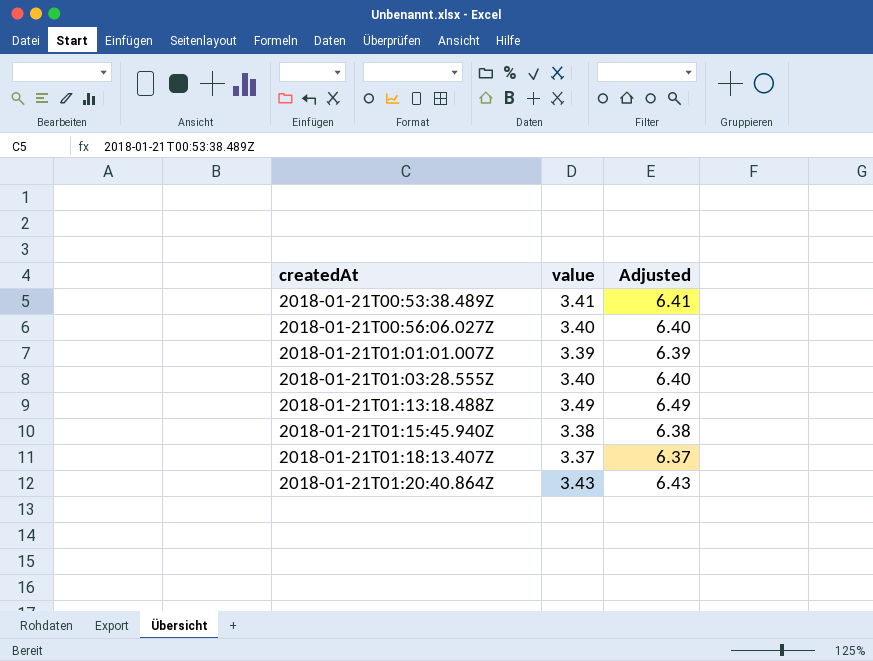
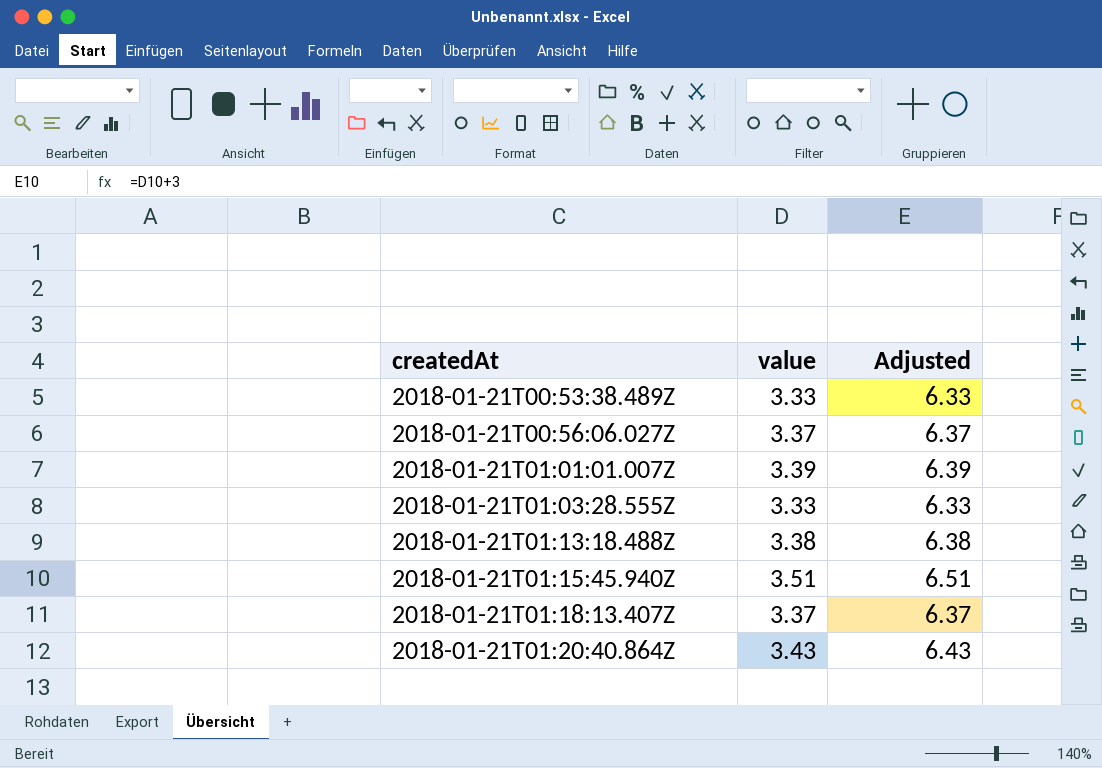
2018-01-21T00:53:38.489Z | value: 3.41 -> 3.33
2018-01-21T00:53:38.489Z | Adjusted: 6.41 -> 6.33
2018-01-21T00:56:06.027Z | value: 3.40 -> 3.37
2018-01-21T00:56:06.027Z | Adjusted: 6.40 -> 6.37
2018-01-21T01:03:28.555Z | value: 3.40 -> 3.33
2018-01-21T01:03:28.555Z | Adjusted: 6.40 -> 6.33
2018-01-21T01:13:18.488Z | value: 3.49 -> 3.38
2018-01-21T01:13:18.488Z | Adjusted: 6.49 -> 6.38
2018-01-21T01:15:45.940Z | value: 3.38 -> 3.51
2018-01-21T01:15:45.940Z | Adjusted: 6.38 -> 6.51

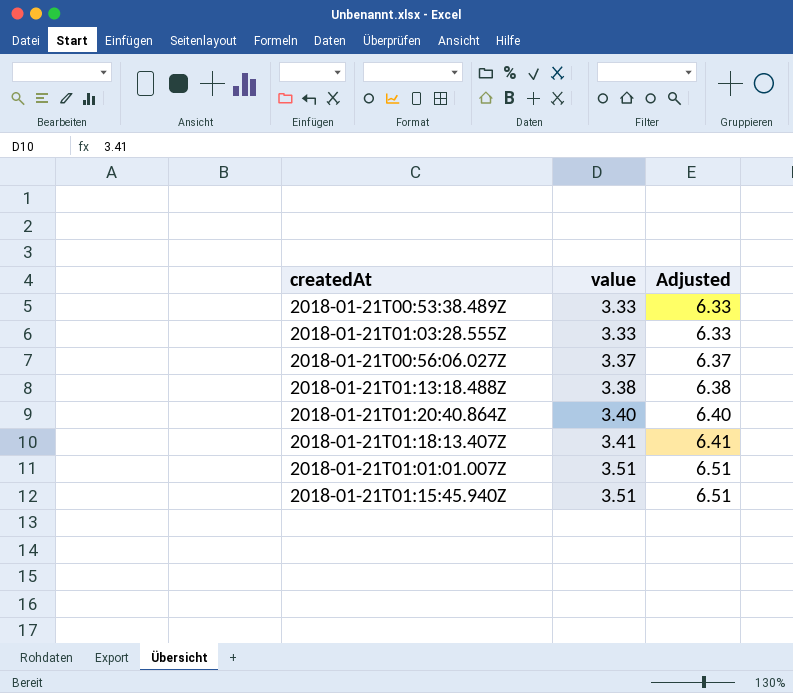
row order: createdAt ascending -> value ascending
2018-01-21T01:20:40.864Z | value: 3.43 -> 3.40
2018-01-21T01:20:40.864Z | Adjusted: 6.43 -> 6.40
2018-01-21T01:18:13.407Z | value: 3.37 -> 3.41
2018-01-21T01:18:13.407Z | Adjusted: 6.37 -> 6.41
2018-01-21T01:01:01.007Z | value: 3.39 -> 3.51
2018-01-21T01:01:01.007Z | Adjusted: 6.39 -> 6.51

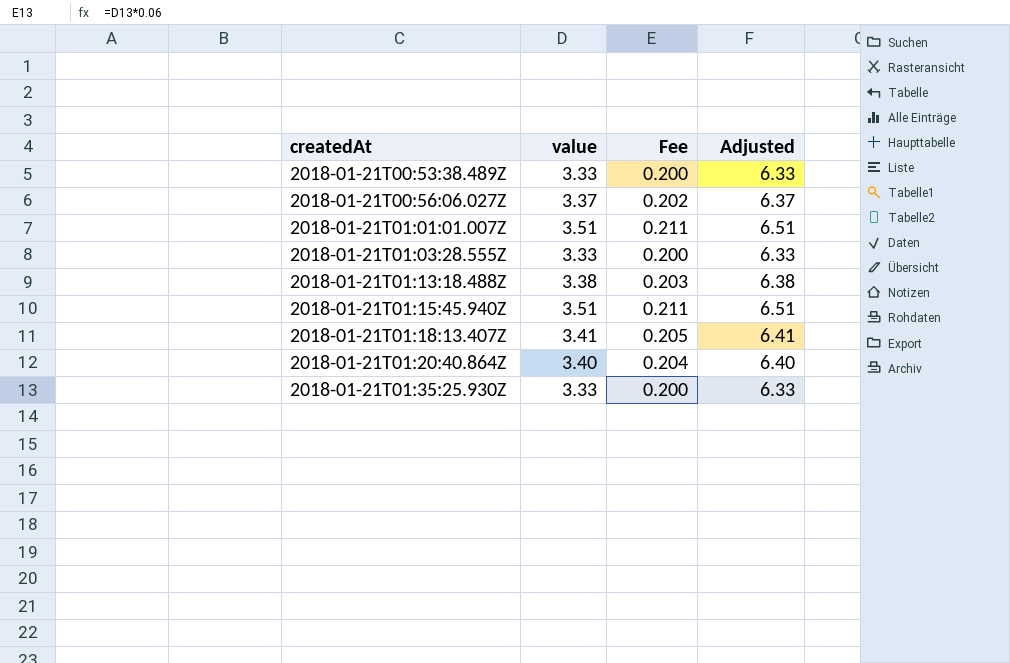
row order: value ascending -> createdAt ascending
column Fee | formula: none -> [value] * 0.06
row 2018-01-21T01:35:25.930Z: none -> 3.33 | 0.200 | 6.33

